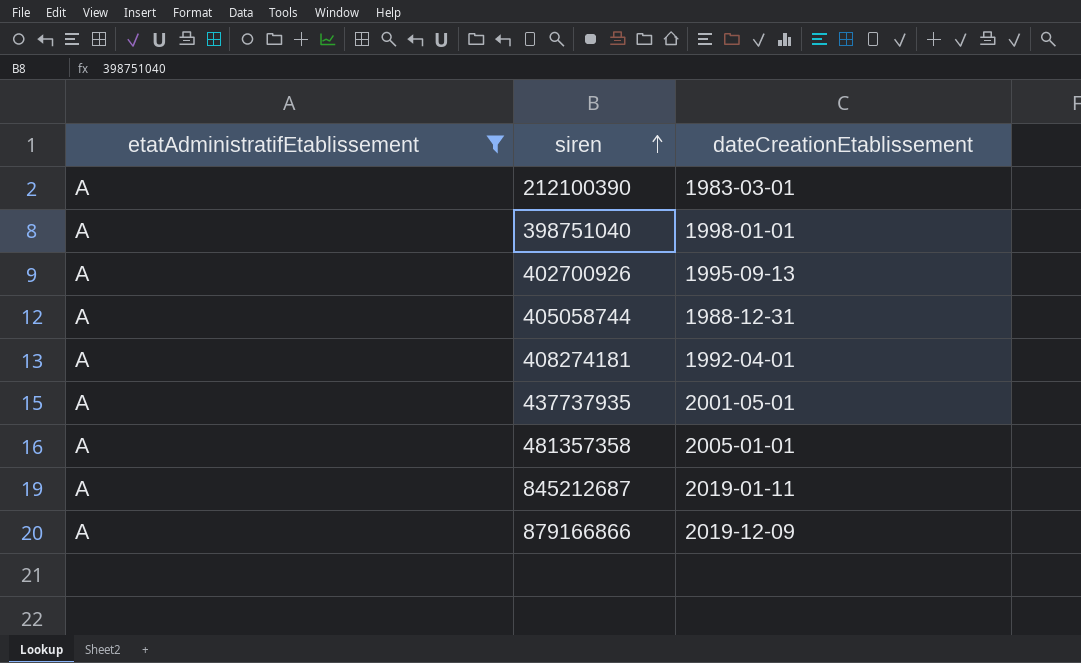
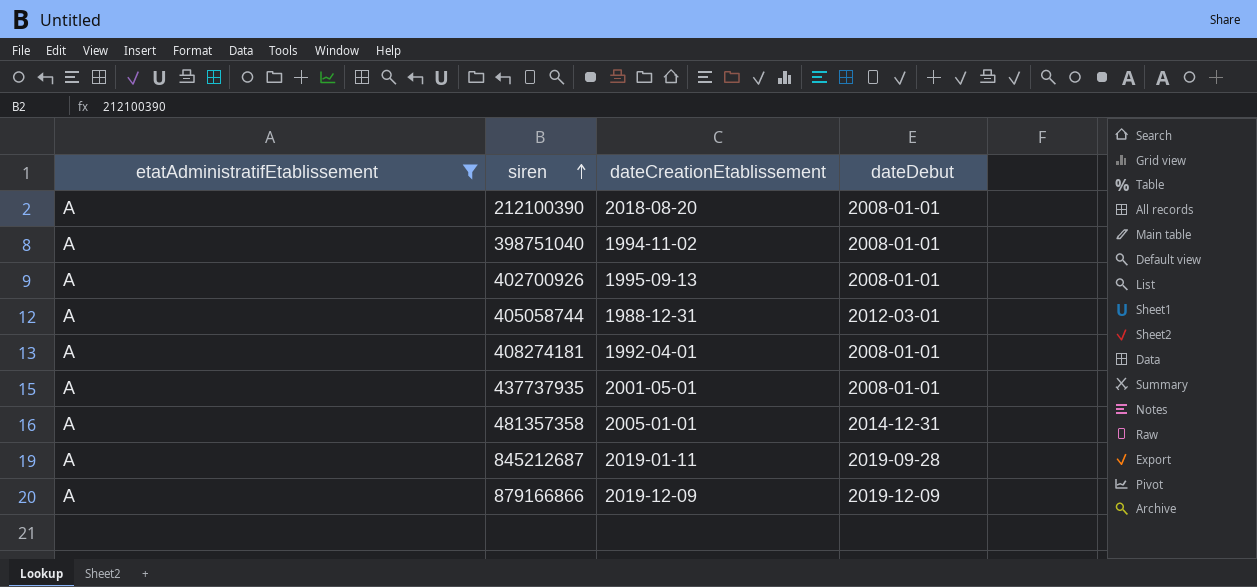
column dateDebut | position: none -> 4
212100390 | dateCreationEtablissement: 1983-03-01 -> 2018-08-20
398751040 | dateCreationEtablissement: 1998-01-01 -> 1994-11-02

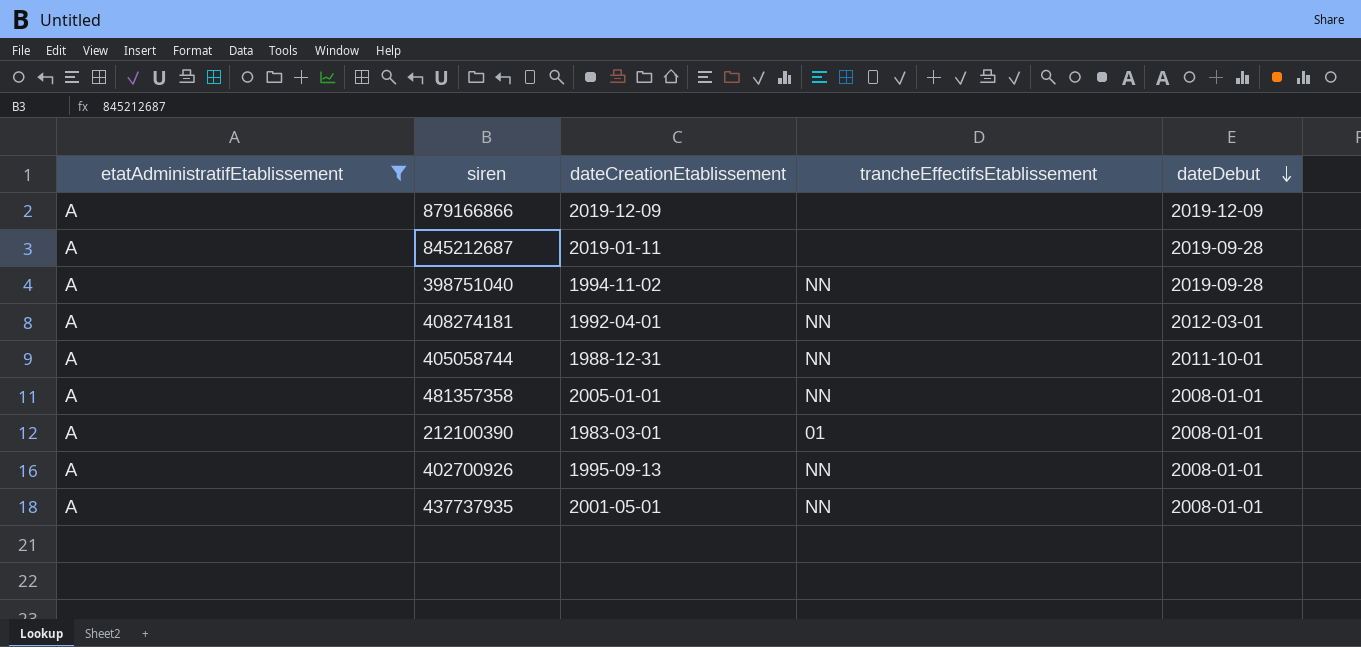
row order: siren ascending -> dateDebut descending
column trancheEffectifsEtablissement | position: none -> 4
398751040 | dateDebut: 2008-01-01 -> 2019-09-28
408274181 | dateDebut: 2008-01-01 -> 2012-03-01
405058744 | dateDebut: 2012-03-01 -> 2011-10-01
481357358 | dateDebut: 2014-12-31 -> 2008-01-01
212100390 | dateCreationEtablissement: 2018-08-20 -> 1983-03-01

